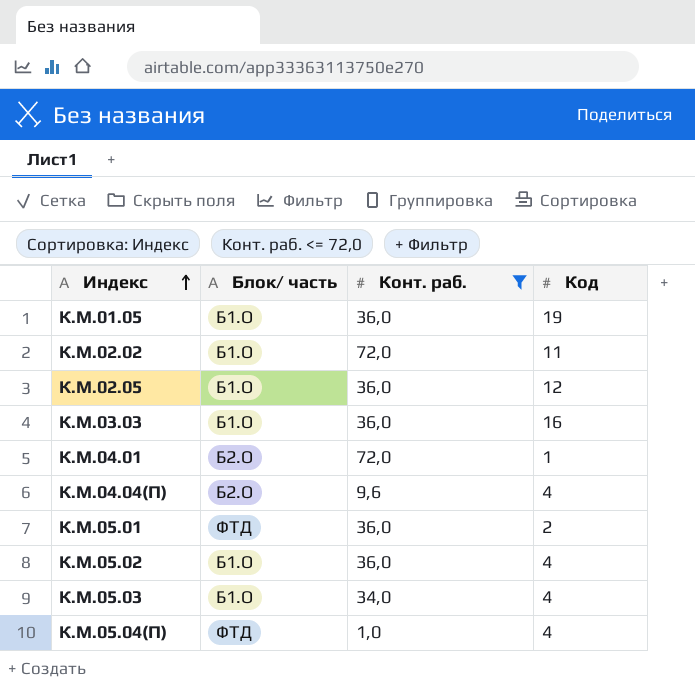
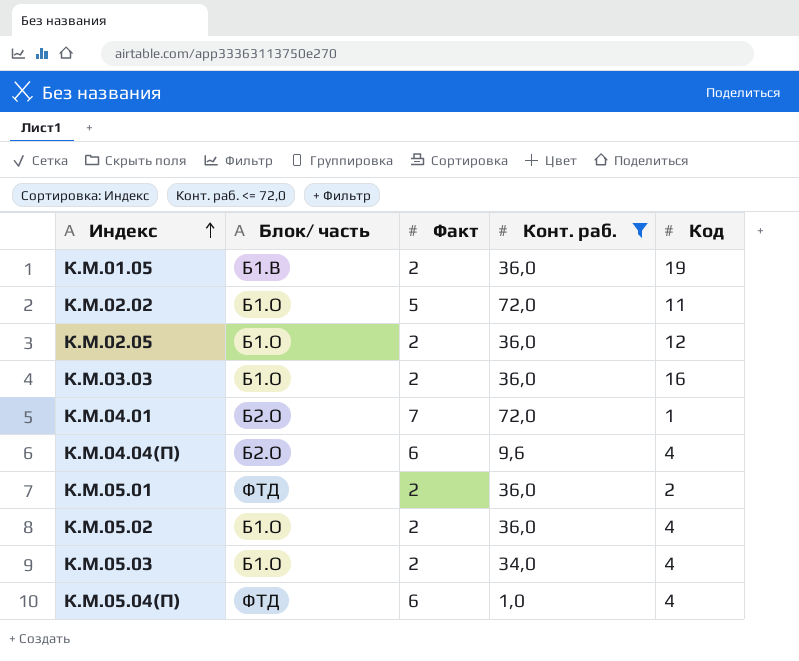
column Факт | position: none -> 3
К.М.01.05 | Блок/ часть: Б1.О -> Б1.В

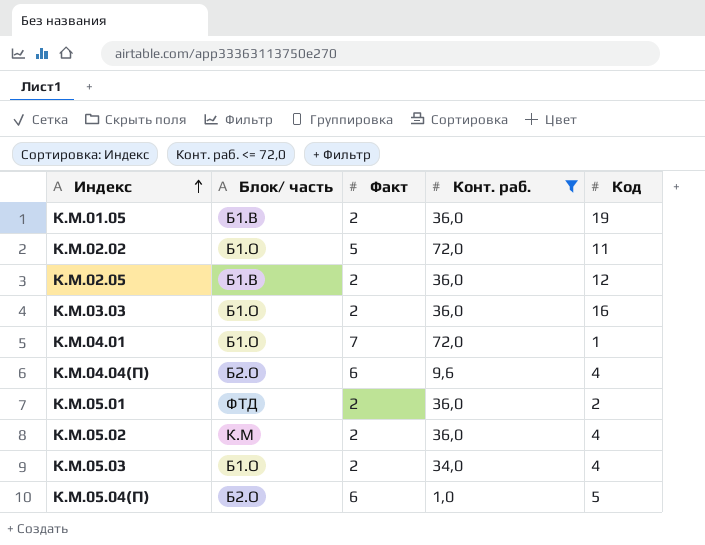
К.М.02.05 | Блок/ часть: Б1.О -> Б1.В
К.М.04.01 | Блок/ часть: Б2.О -> Б1.О
К.М.05.02 | Блок/ часть: Б1.О -> К.М
К.М.05.04(П) | Блок/ часть: ФТД -> Б2.О
К.М.05.04(П) | Код: 4 -> 5

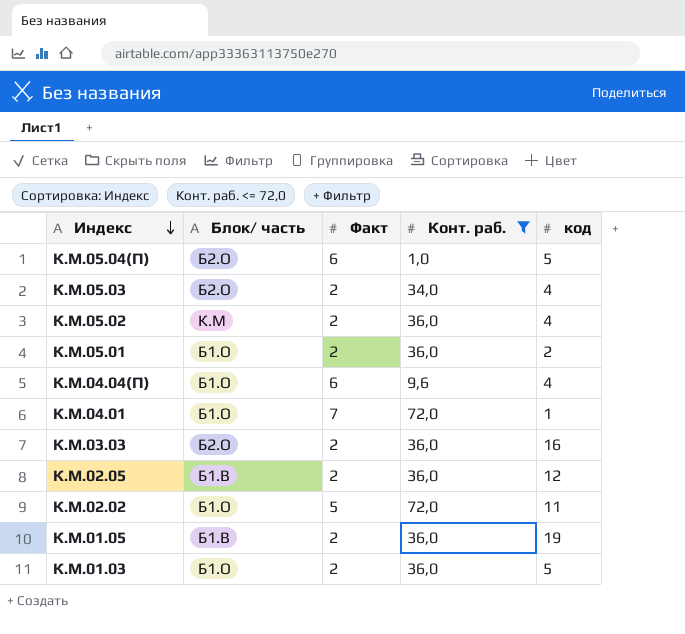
row order: Индекс ascending -> Индекс descending
column name: Код -> код
К.М.05.03 | Блок/ часть: Б1.О -> Б2.О
К.М.05.01 | Блок/ часть: ФТД -> Б1.О
К.М.04.04(П) | Блок/ часть: Б2.О -> Б1.О
К.М.03.03 | Блок/ часть: Б1.О -> Б2.О
row К.М.01.03: none -> Б1.О | 2 | 36,0 | 5

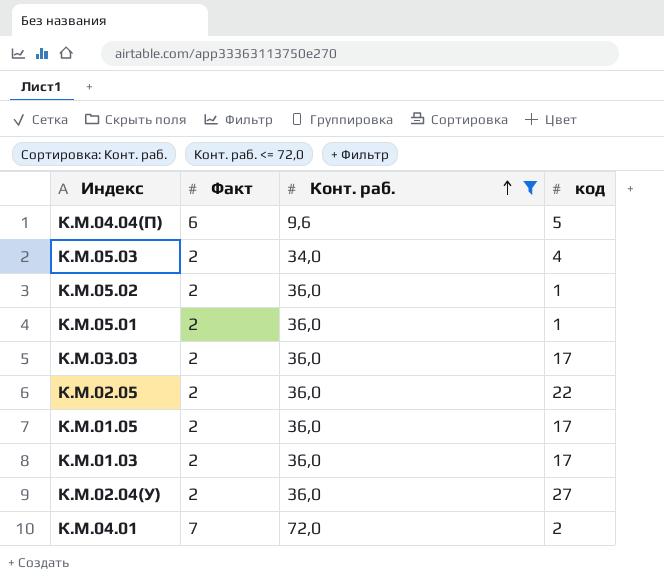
row order: Индекс descending -> Конт. раб. ascending
column Блок/ часть | position: 2 -> none
row К.М.05.04(П): Б2.О | 6 | 1,0 | 5 -> none
row К.М.02.02: Б1.О | 5 | 72,0 | 11 -> none
К.М.04.04(П) | код: 4 -> 5
К.М.05.02 | код: 4 -> 1
К.М.05.01 | код: 2 -> 1
К.М.03.03 | код: 16 -> 17
К.М.02.05 | код: 12 -> 22
К.М.01.05 | код: 19 -> 17
К.М.01.03 | код: 5 -> 17
row К.М.02.04(У): none -> 2 | 36,0 | 27
К.М.04.01 | код: 1 -> 2

